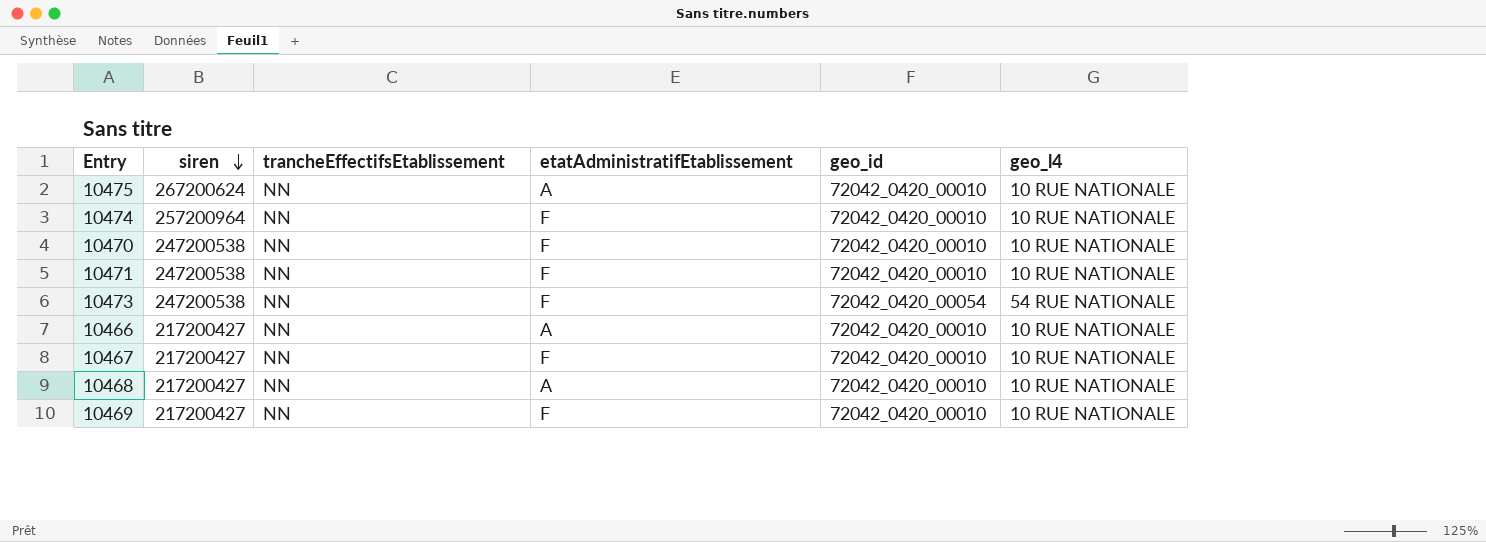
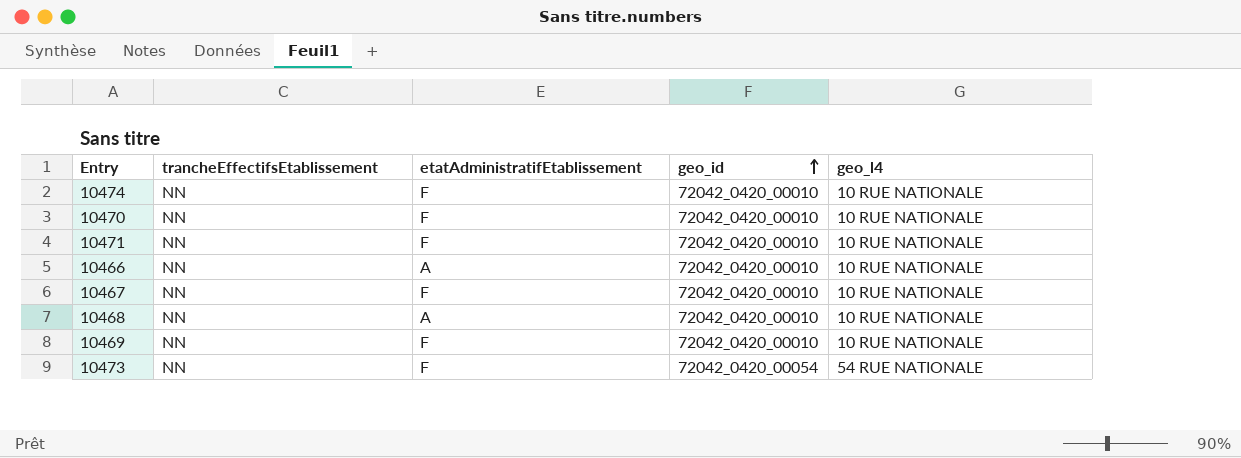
row order: siren descending -> geo_id ascending
column siren | position: 2 -> none
row 10475: 267200624 | NN | A | 72042_0420_00010 | 10 RUE NATIONALE -> none

